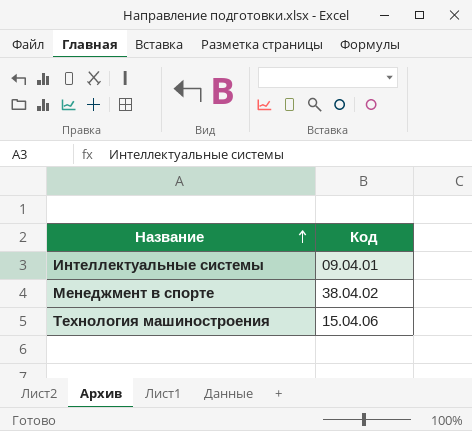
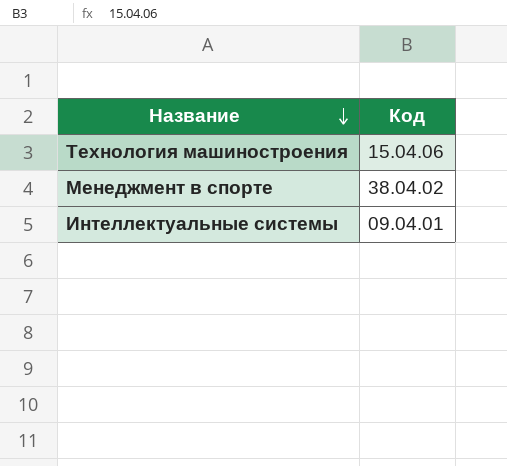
row order: Название ascending -> Название descending

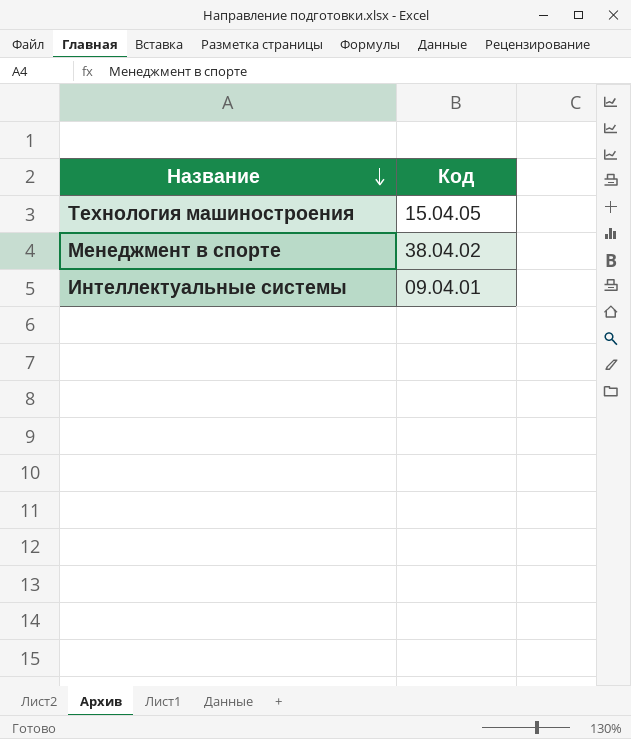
Технология машиностроения | Код: 15.04.06 -> 15.04.05

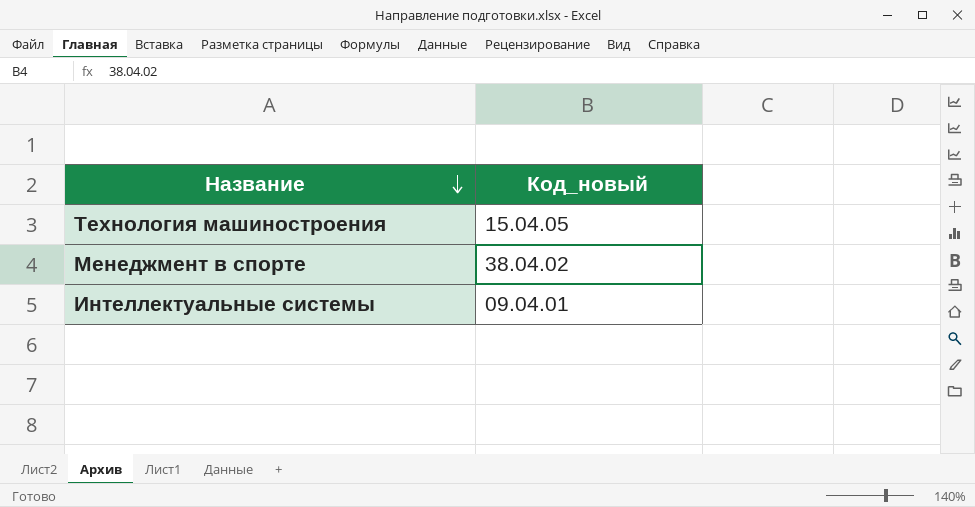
column name: Код -> Код_новый

